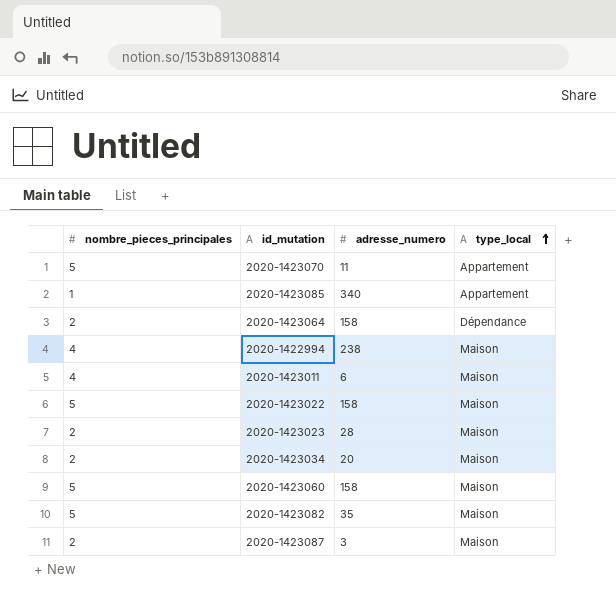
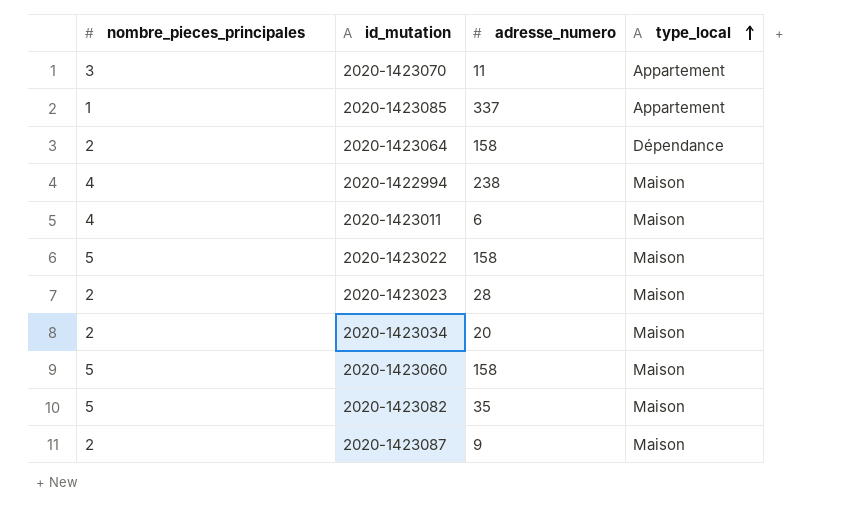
2020-1423070 | nombre_pieces_principales: 5 -> 3
2020-1423085 | adresse_numero: 340 -> 337
2020-1423087 | adresse_numero: 3 -> 9

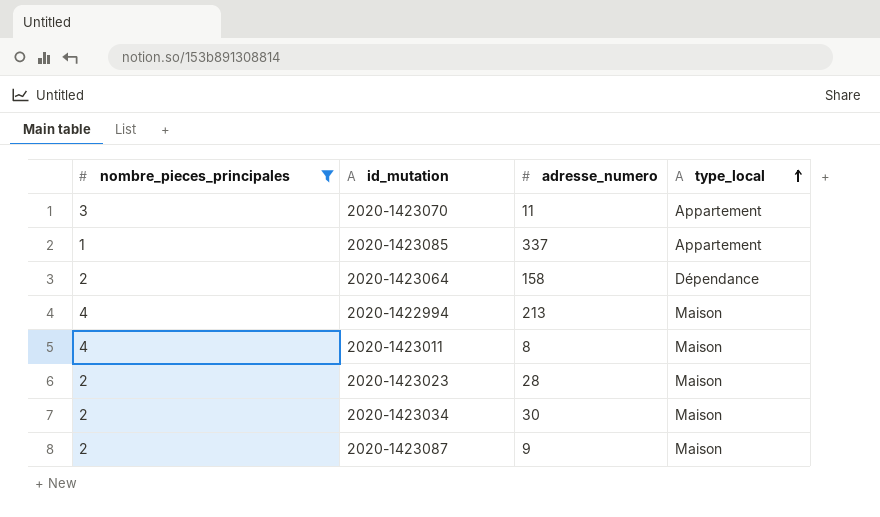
filter: none -> nombre_pieces_principales != 5
2020-1422994 | adresse_numero: 238 -> 213
2020-1423011 | adresse_numero: 6 -> 8
2020-1423034 | adresse_numero: 20 -> 30

